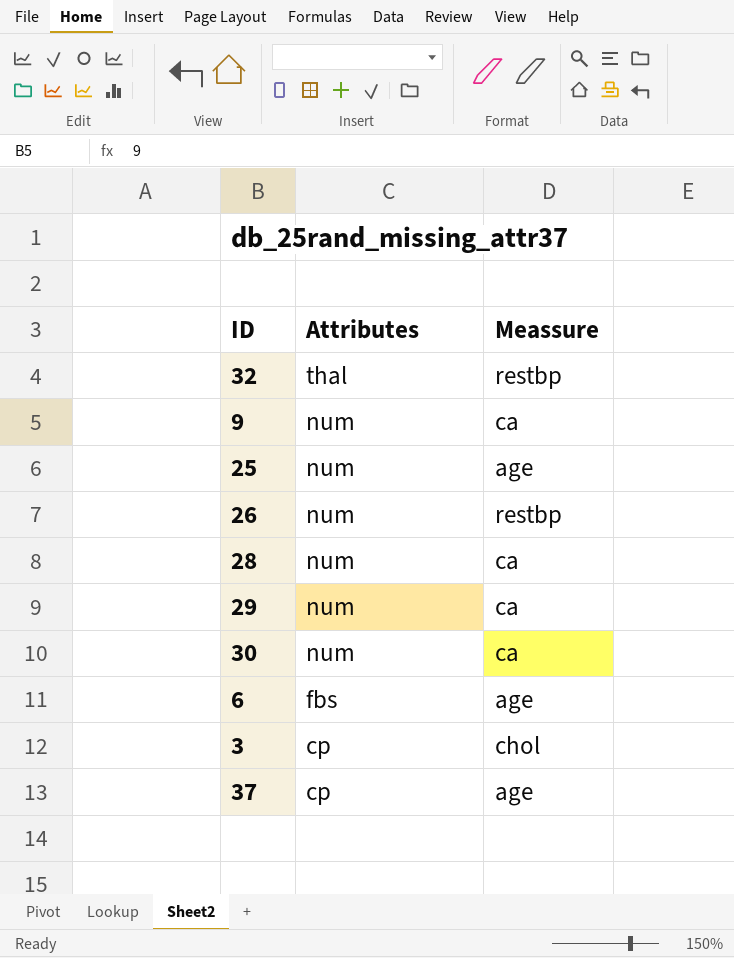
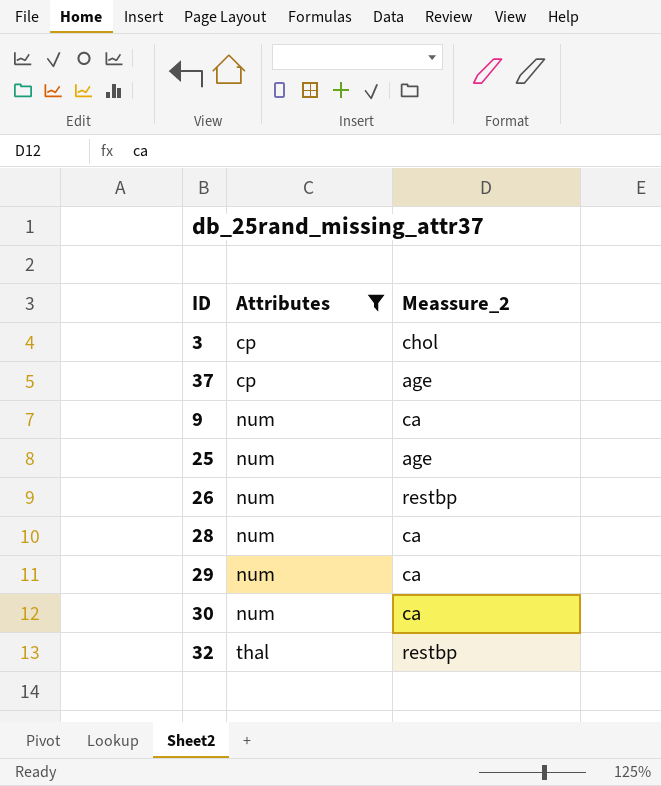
filter: none -> Attributes != fbs
row order: Attributes descending -> Attributes ascending
column name: Meassure -> Meassure_2

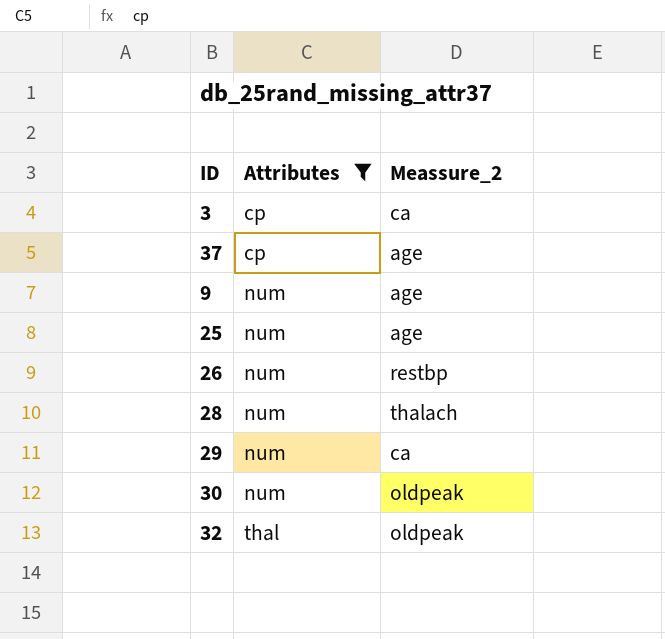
3 | Meassure_2: chol -> ca
9 | Meassure_2: ca -> age
28 | Meassure_2: ca -> thalach
30 | Meassure_2: ca -> oldpeak
32 | Meassure_2: restbp -> oldpeak

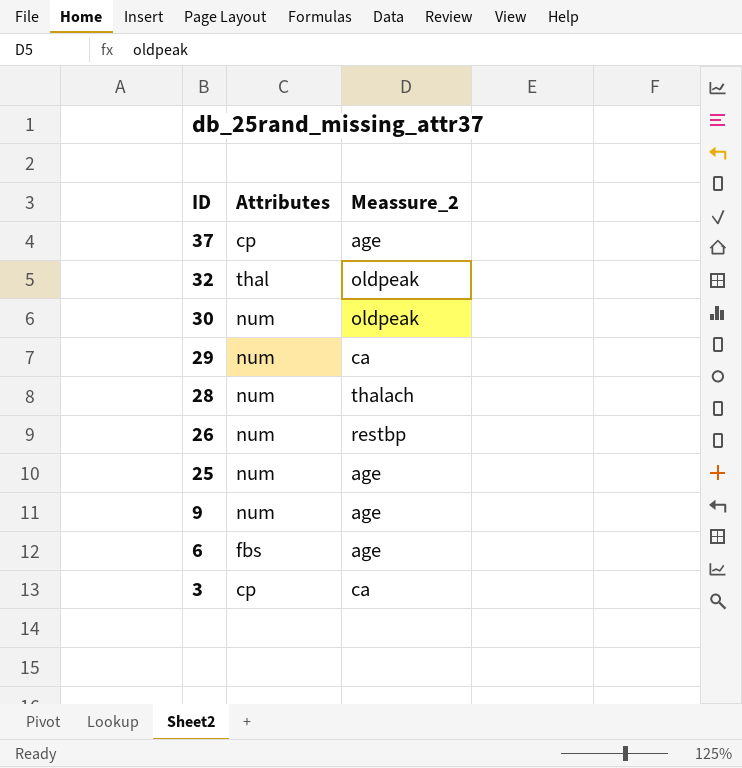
filter: Attributes != fbs -> none
row order: Attributes ascending -> ID descending

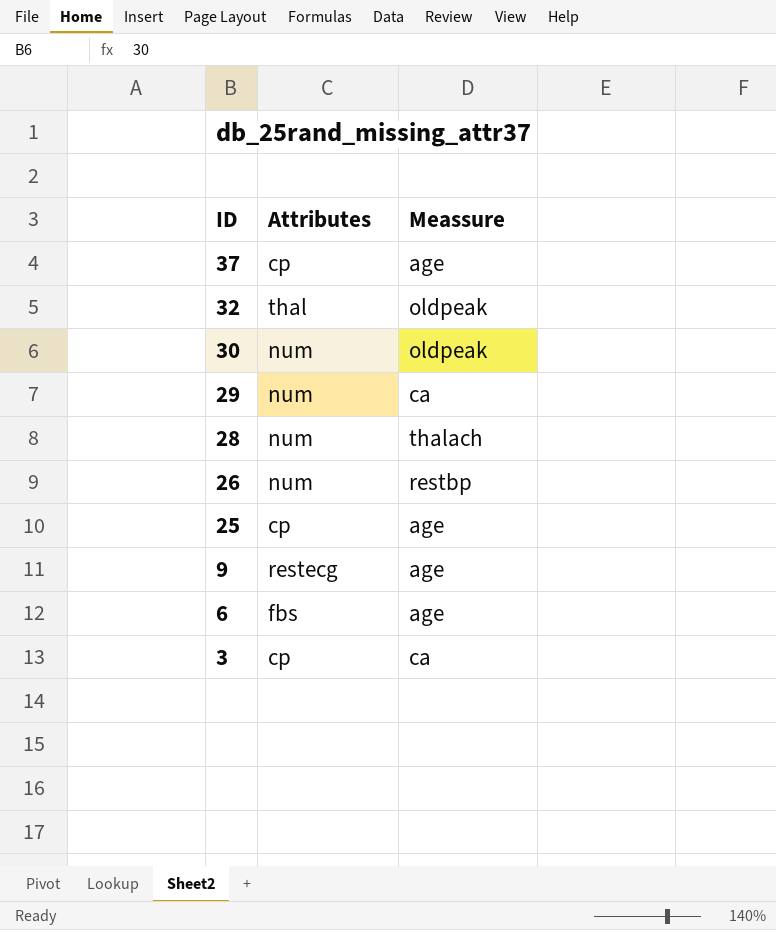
column name: Meassure_2 -> Meassure
25 | Attributes: num -> cp
9 | Attributes: num -> restecg

